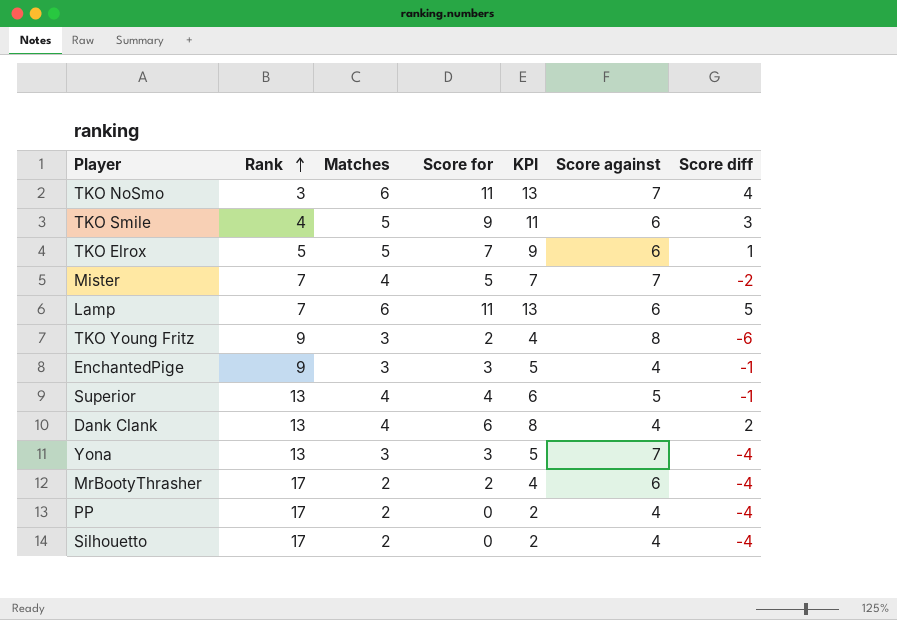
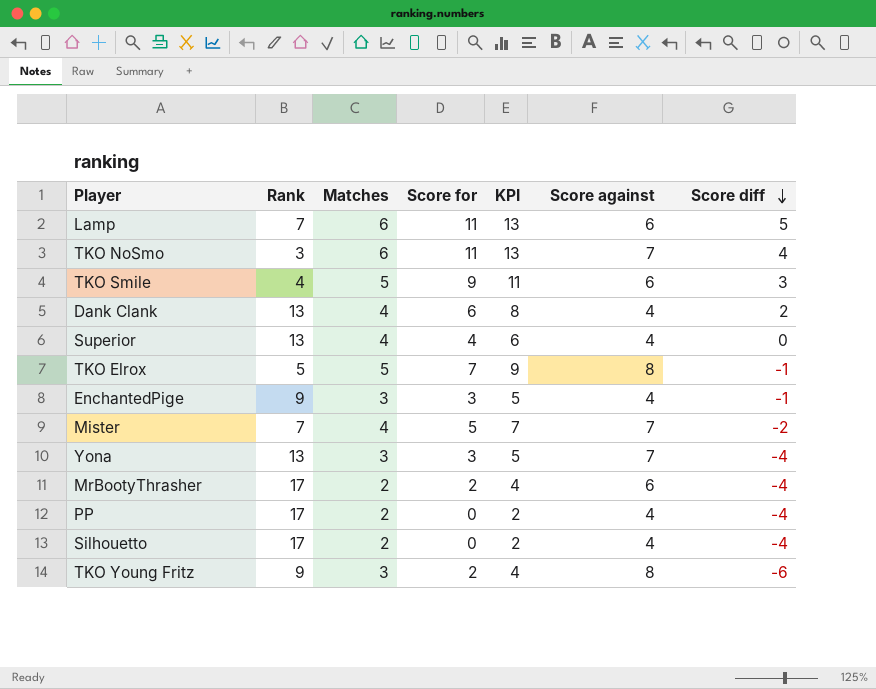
row order: Rank ascending -> Score diff descending
Superior | Score against: 5 -> 4
Superior | Score diff: -1 -> 0
TKO Elrox | Score against: 6 -> 8
TKO Elrox | Score diff: 1 -> -1

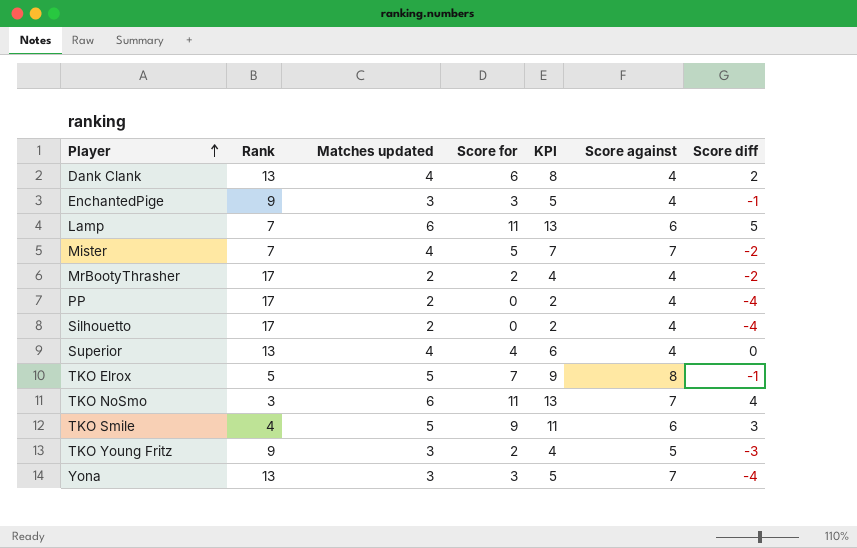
row order: Score diff descending -> Player ascending
column name: Matches -> Matches updated
MrBootyThrasher | Score against: 6 -> 4
MrBootyThrasher | Score diff: -4 -> -2
TKO Young Fritz | Score against: 8 -> 5
TKO Young Fritz | Score diff: -6 -> -3

